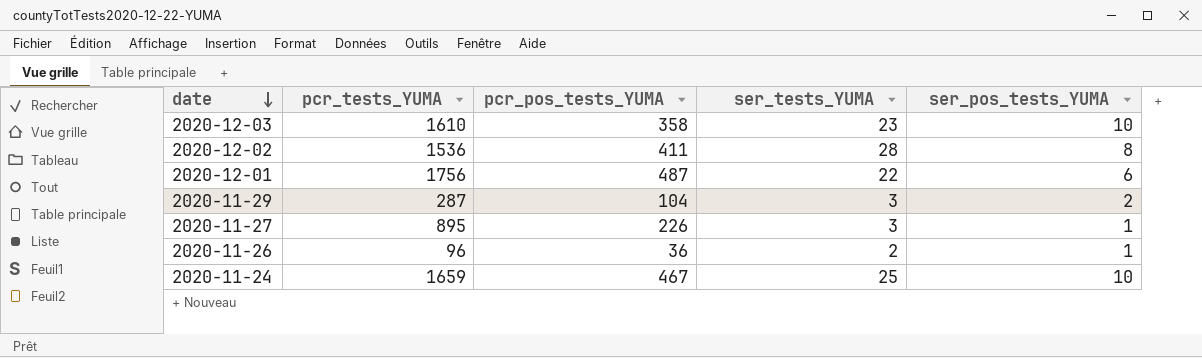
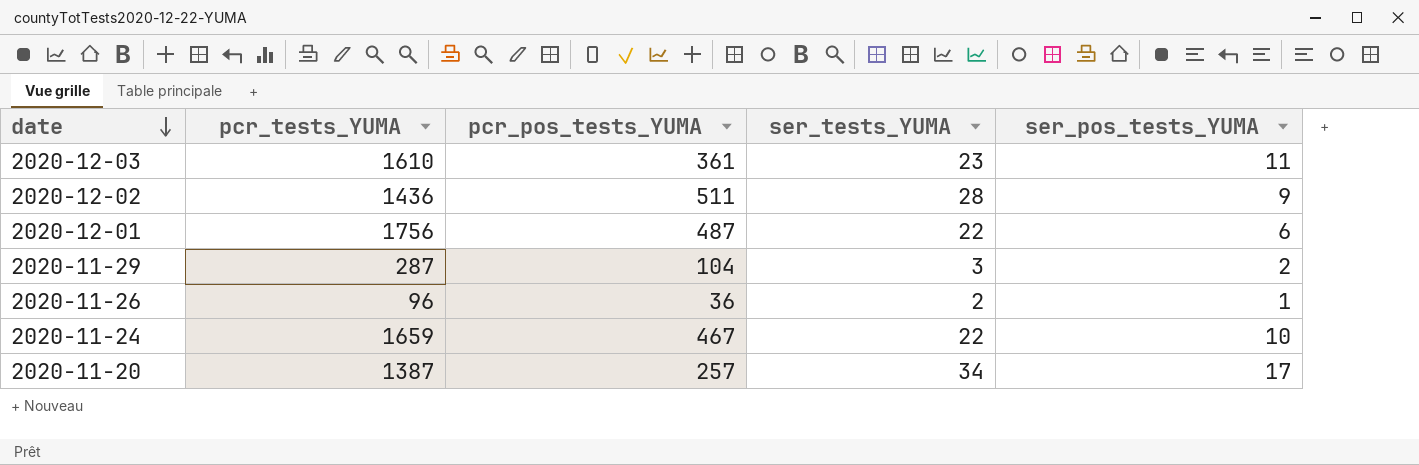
row 2020-11-27: 895 | 226 | 3 | 1 -> none
2020-12-03 | pcr_pos_tests_YUMA: 358 -> 361
2020-12-03 | ser_pos_tests_YUMA: 10 -> 11
2020-12-02 | pcr_tests_YUMA: 1536 -> 1436
2020-12-02 | pcr_pos_tests_YUMA: 411 -> 511
2020-12-02 | ser_pos_tests_YUMA: 8 -> 9
2020-11-24 | ser_tests_YUMA: 25 -> 22
row 2020-11-20: none -> 1387 | 257 | 34 | 17

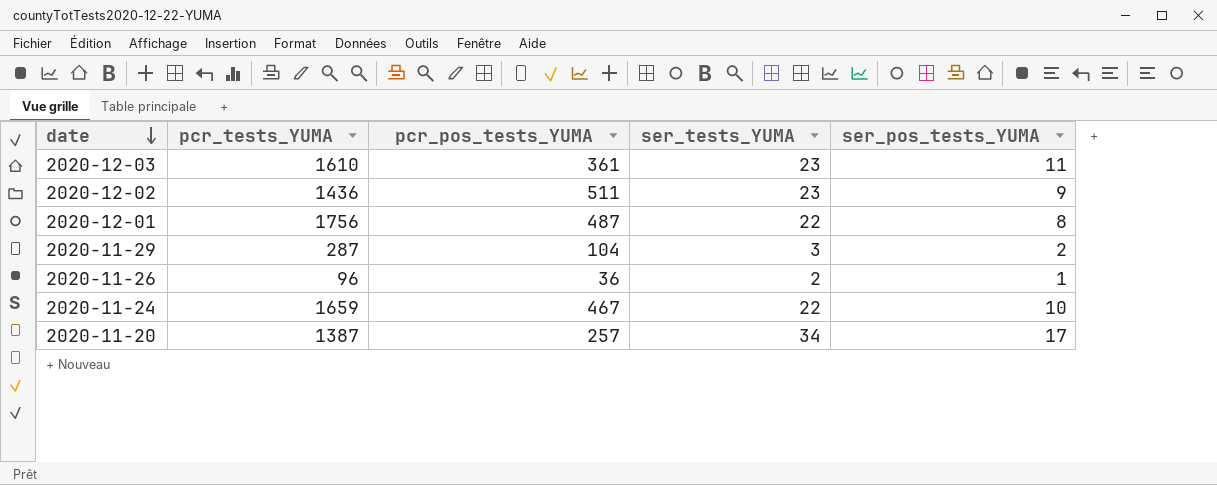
2020-12-02 | ser_tests_YUMA: 28 -> 23
2020-12-01 | ser_pos_tests_YUMA: 6 -> 8

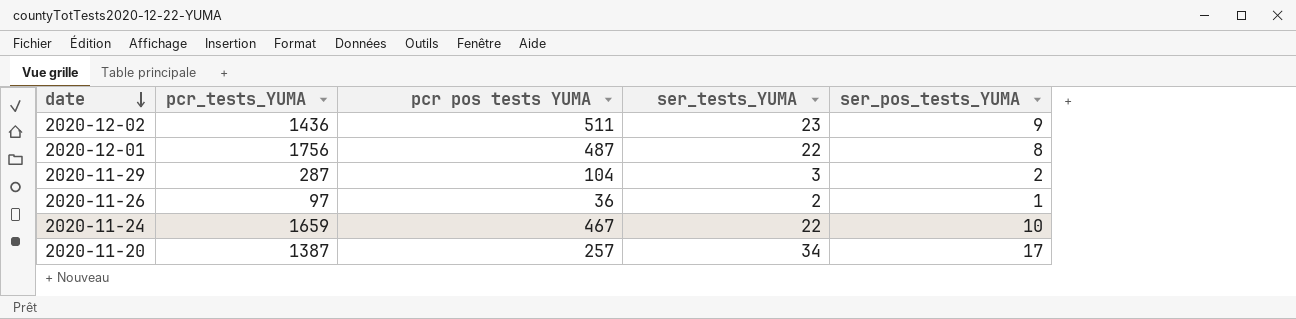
column name: pcr_pos_tests_YUMA -> pcr pos tests YUMA
row 2020-12-03: 1610 | 361 | 23 | 11 -> none
2020-11-26 | pcr_tests_YUMA: 96 -> 97

